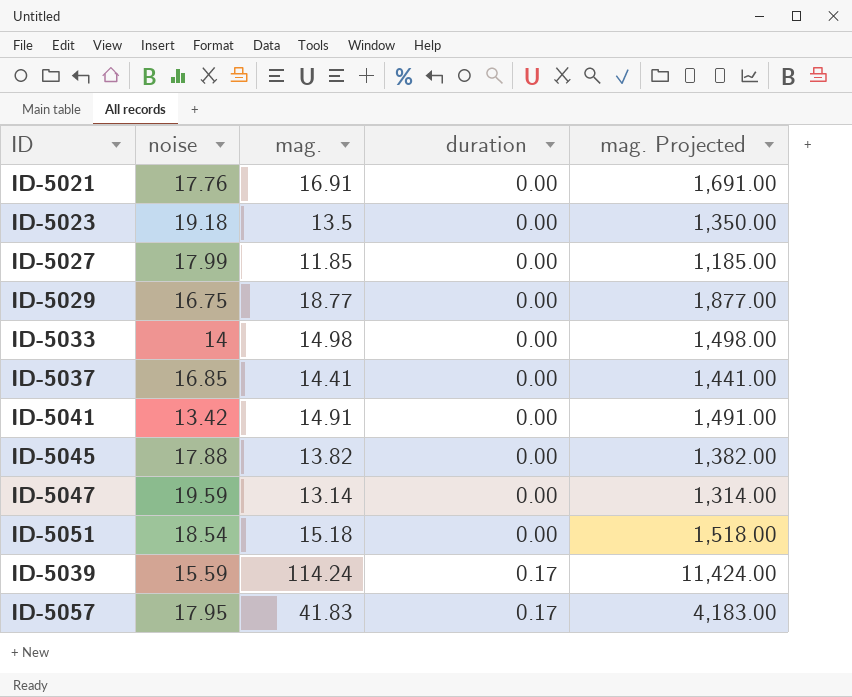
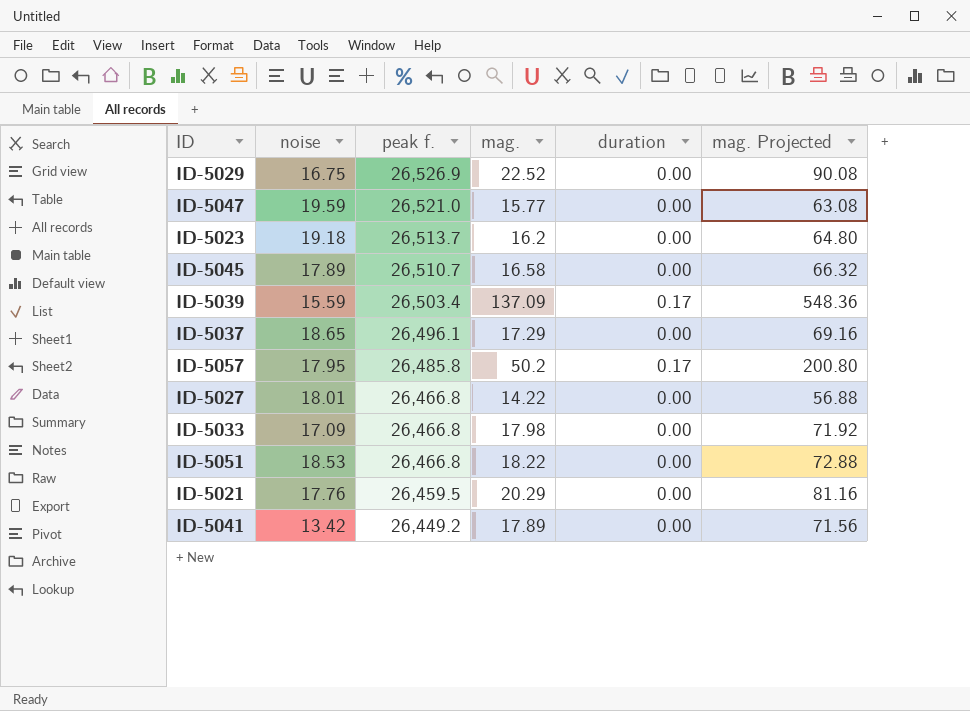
row order: duration ascending -> peak f. descending
column peak f. | position: none -> 3
column mag. Projected | formula: [mag.] * 100 -> [mag.] * 4
ID-5029 | mag.: 18.77 -> 22.52
ID-5047 | mag.: 13.14 -> 15.77
ID-5023 | mag.: 13.5 -> 16.2
ID-5045 | noise: 17.88 -> 17.89
ID-5045 | mag.: 13.82 -> 16.58
ID-5039 | mag.: 114.24 -> 137.09
ID-5037 | noise: 16.85 -> 18.65
ID-5037 | mag.: 14.41 -> 17.29
ID-5057 | mag.: 41.83 -> 50.2
ID-5027 | noise: 17.99 -> 18.01
ID-5027 | mag.: 11.85 -> 14.22
ID-5033 | noise: 14 -> 17.09
ID-5033 | mag.: 14.98 -> 17.98
ID-5051 | noise: 18.54 -> 18.53
ID-5051 | mag.: 15.18 -> 18.22
ID-5021 | mag.: 16.91 -> 20.29
ID-5041 | mag.: 14.91 -> 17.89

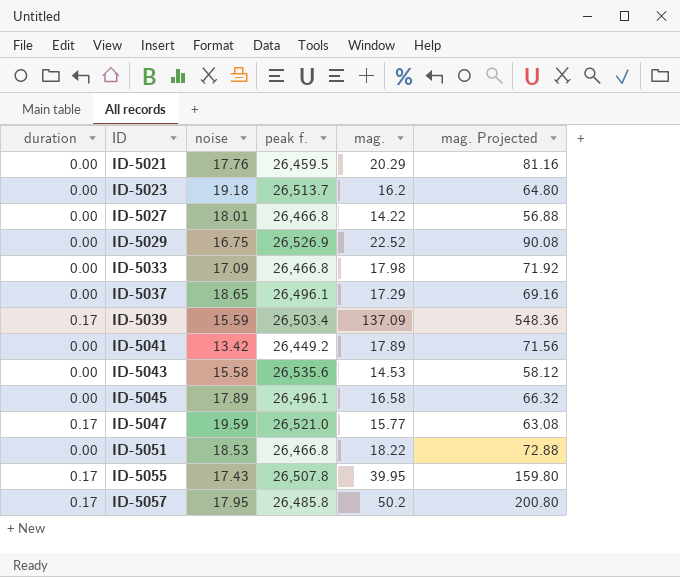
row order: peak f. descending -> ID ascending
column duration | position: 5 -> 1
row ID-5043: none -> 0.00 | 15.58 | 26,535.6 | 14.53 | 58.12
ID-5045 | peak f.: 26,510.7 -> 26,496.1
ID-5047 | duration: 0.00 -> 0.17
row ID-5055: none -> 0.17 | 17.43 | 26,507.8 | 39.95 | 159.80

